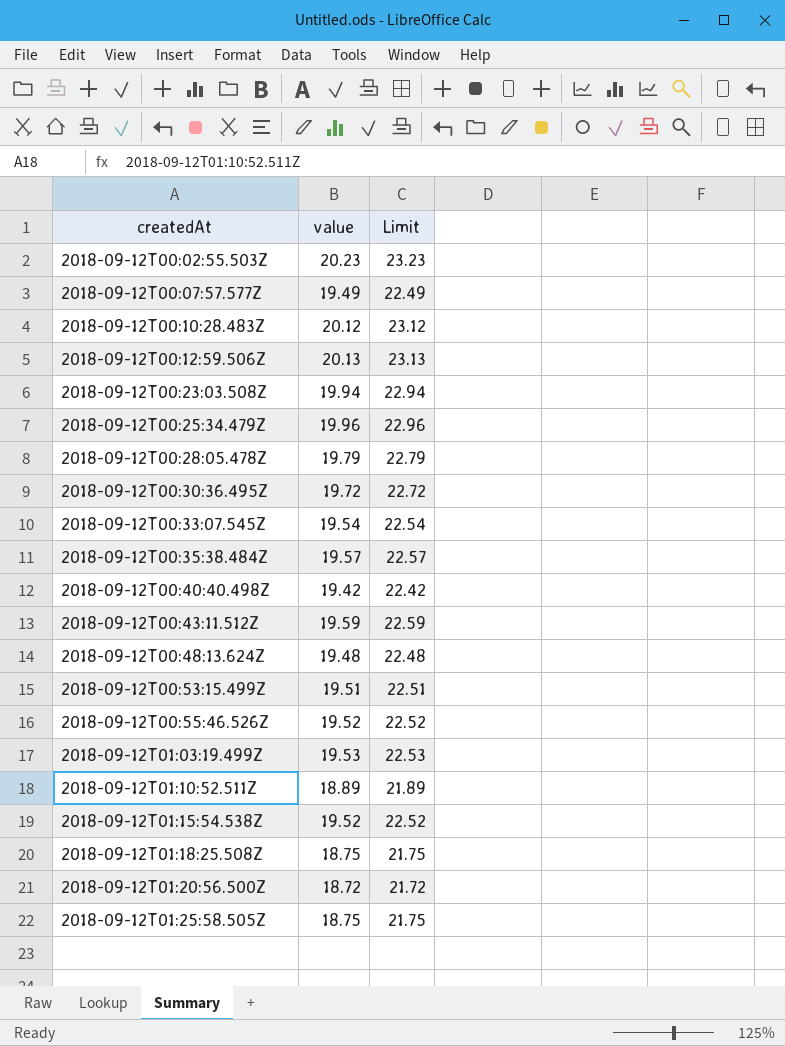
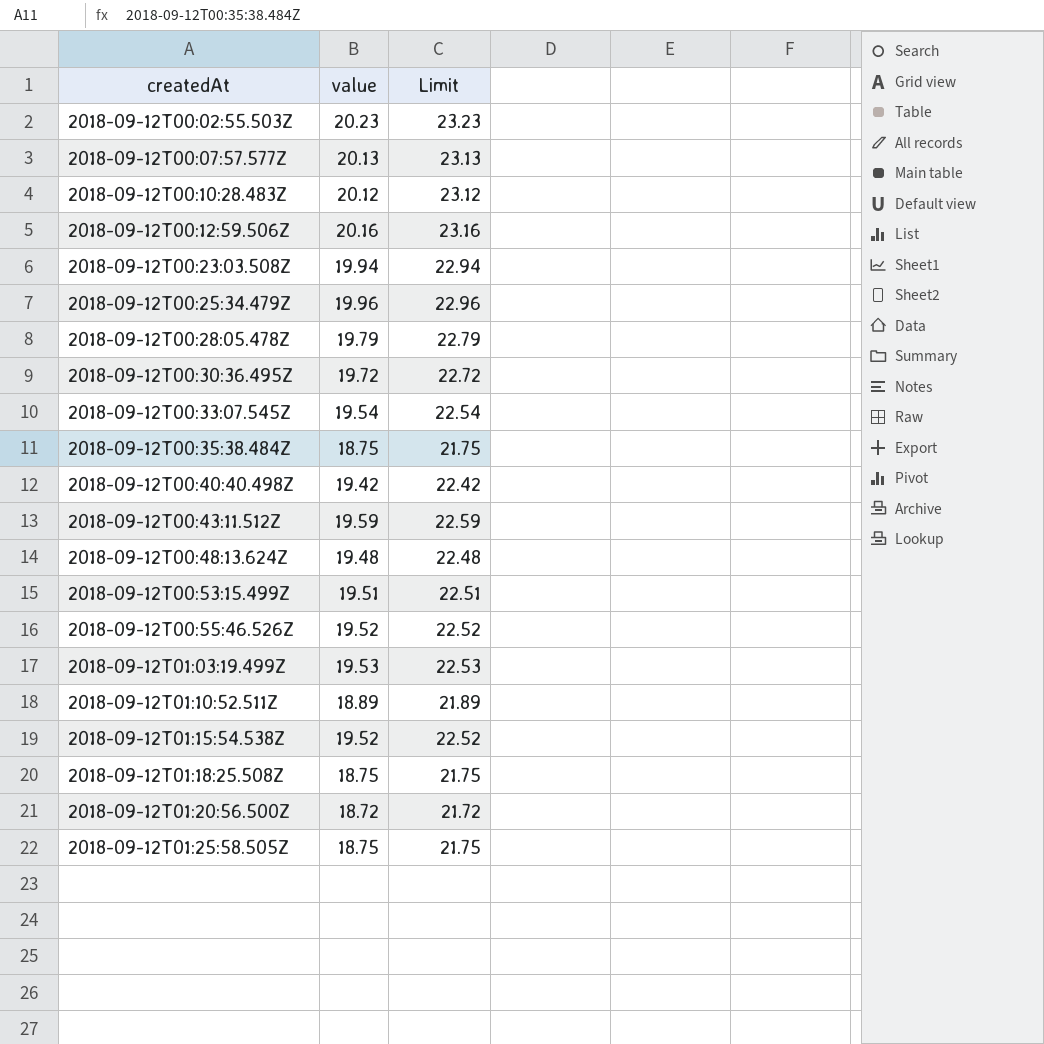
2018-09-12T00:07:57.577Z | value: 19.49 -> 20.13
2018-09-12T00:07:57.577Z | Limit: 22.49 -> 23.13
2018-09-12T00:12:59.506Z | value: 20.13 -> 20.16
2018-09-12T00:12:59.506Z | Limit: 23.13 -> 23.16
2018-09-12T00:35:38.484Z | value: 19.57 -> 18.75
2018-09-12T00:35:38.484Z | Limit: 22.57 -> 21.75

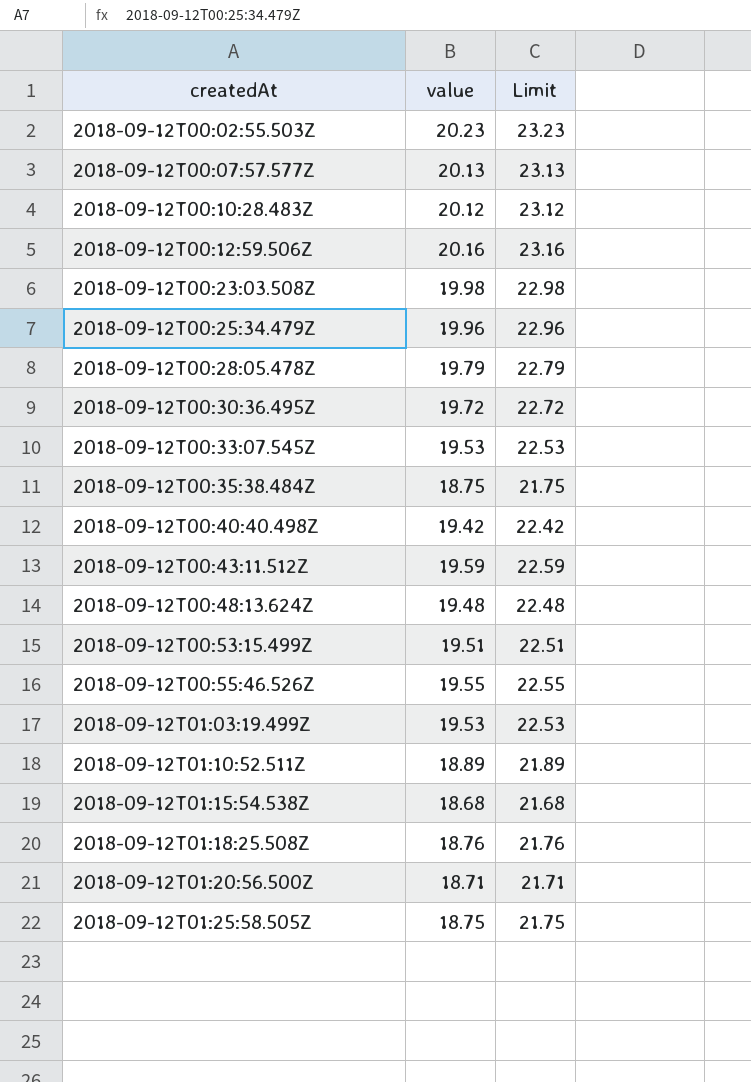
2018-09-12T00:23:03.508Z | value: 19.94 -> 19.98
2018-09-12T00:23:03.508Z | Limit: 22.94 -> 22.98
2018-09-12T00:33:07.545Z | value: 19.54 -> 19.53
2018-09-12T00:33:07.545Z | Limit: 22.54 -> 22.53
2018-09-12T00:55:46.526Z | value: 19.52 -> 19.55
2018-09-12T00:55:46.526Z | Limit: 22.52 -> 22.55
2018-09-12T01:15:54.538Z | value: 19.52 -> 18.68
2018-09-12T01:15:54.538Z | Limit: 22.52 -> 21.68
2018-09-12T01:18:25.508Z | value: 18.75 -> 18.76
2018-09-12T01:18:25.508Z | Limit: 21.75 -> 21.76
2018-09-12T01:20:56.500Z | value: 18.72 -> 18.71
2018-09-12T01:20:56.500Z | Limit: 21.72 -> 21.71

